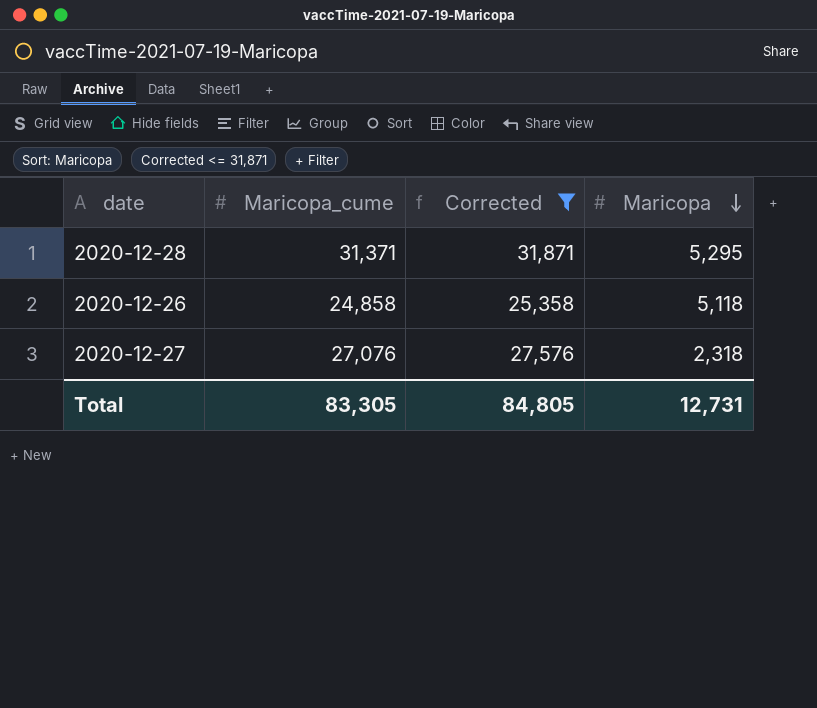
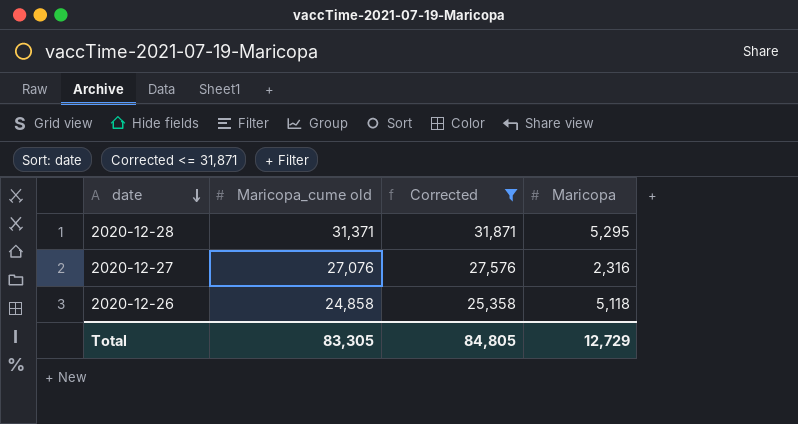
row order: Maricopa descending -> date descending
column name: Maricopa_cume -> Maricopa_cume old
2020-12-27 | Maricopa: 2,318 -> 2,316
Total | Maricopa: 12,731 -> 12,729

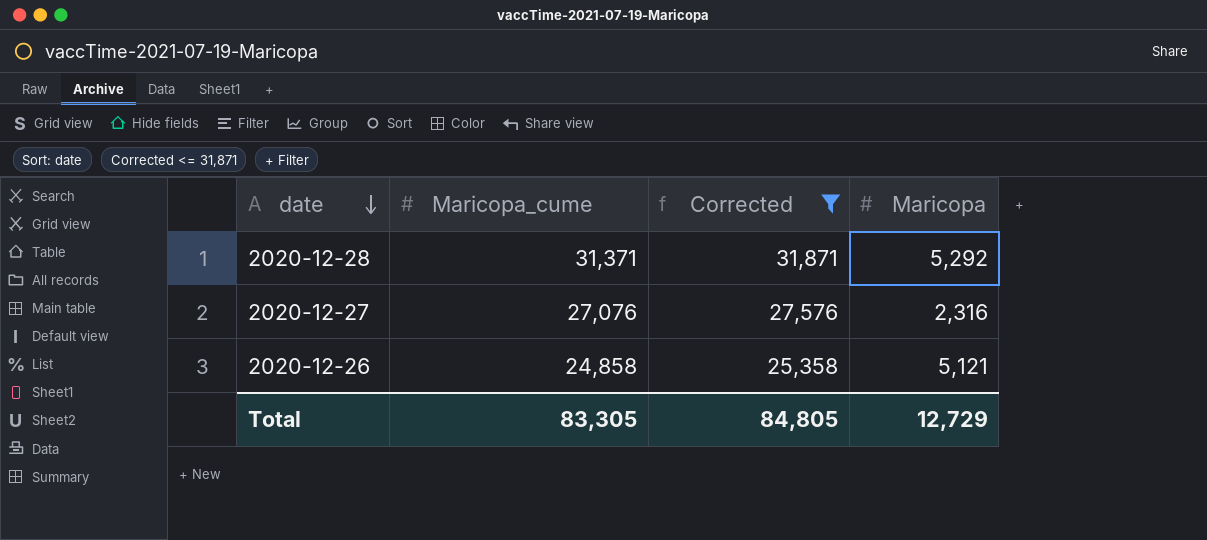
column name: Maricopa_cume old -> Maricopa_cume
2020-12-28 | Maricopa: 5,295 -> 5,292
2020-12-26 | Maricopa: 5,118 -> 5,121

